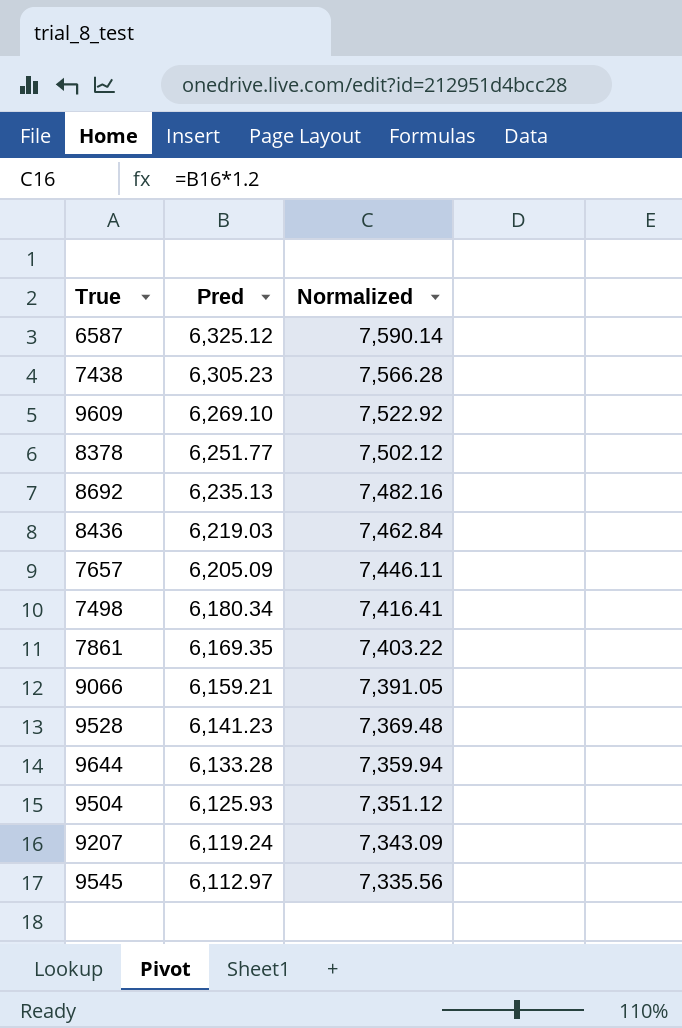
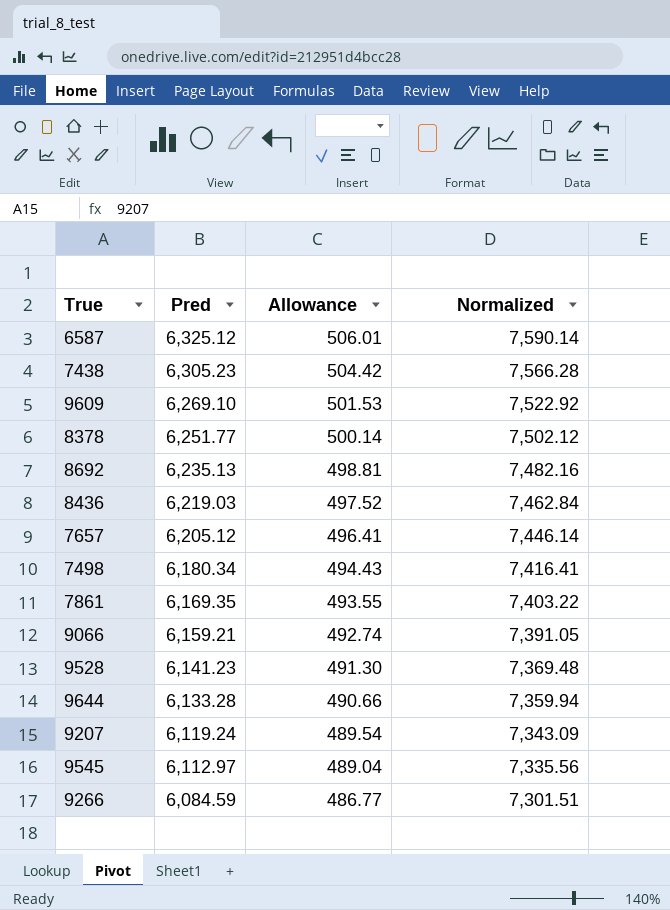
column Allowance | formula: none -> [Pred] * 0.08
row 9504: 6,125.93 | 7,351.12 -> none
7657 | Pred: 6,205.09 -> 6,205.12
7657 | Normalized: 7,446.11 -> 7,446.14
row 9266: none -> 6,084.59 | 486.77 | 7,301.51

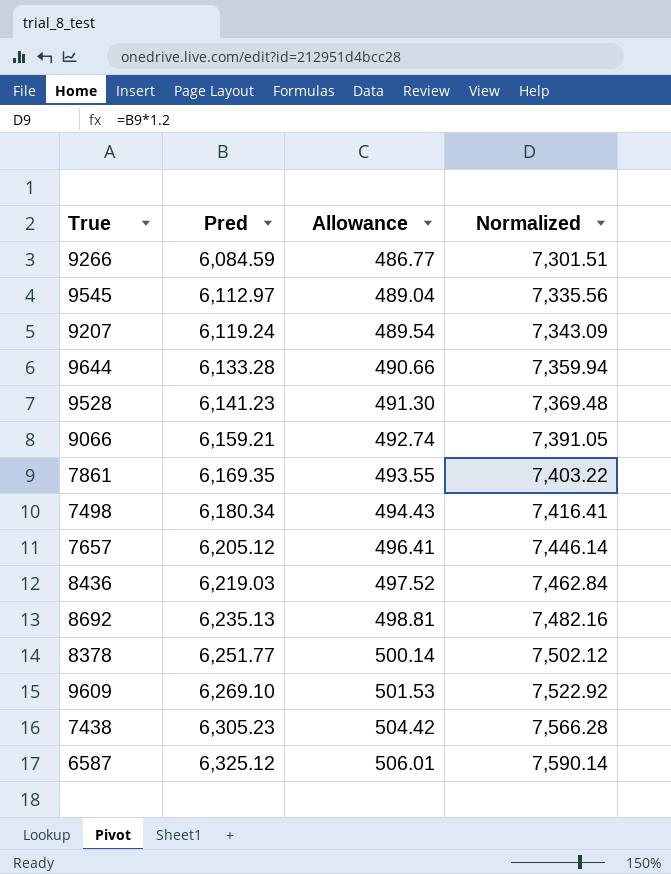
row order: Pred descending -> Pred ascending

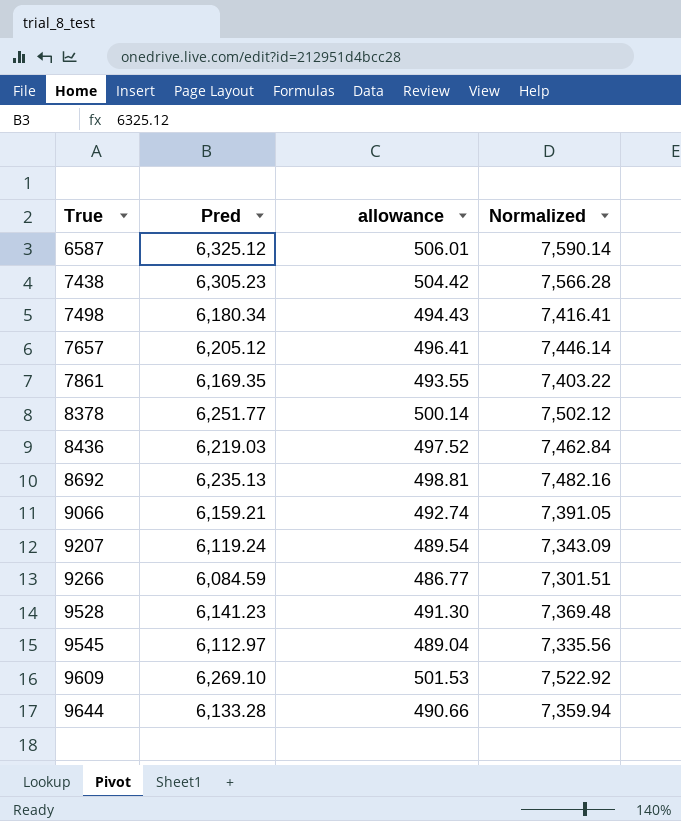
row order: Pred ascending -> True ascending
column name: Allowance -> allowance

